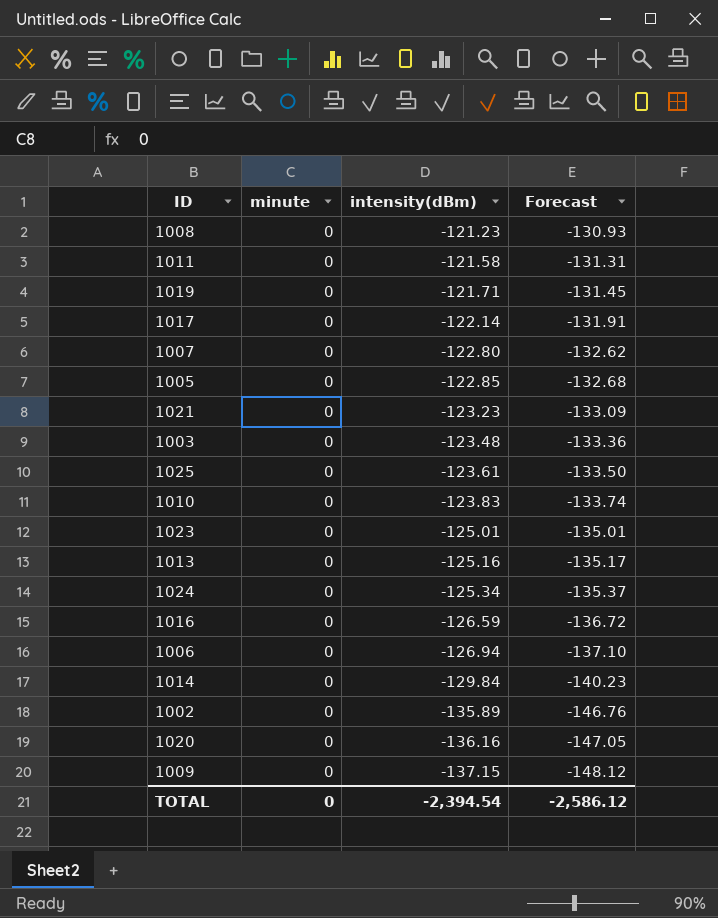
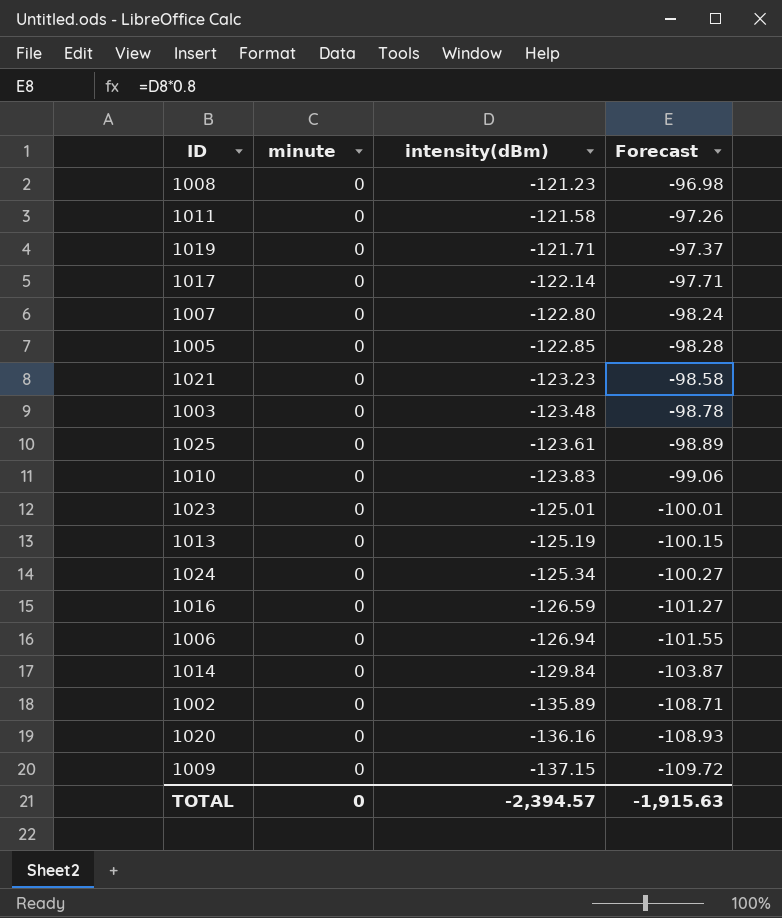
column Forecast | formula: [intensity(dBm)] * 1.08 -> [intensity(dBm)] * 0.8
1013 | intensity(dBm): -125.16 -> -125.19
TOTAL | intensity(dBm): -2,394.54 -> -2,394.57
TOTAL | Forecast: -2,586.12 -> -1,915.63

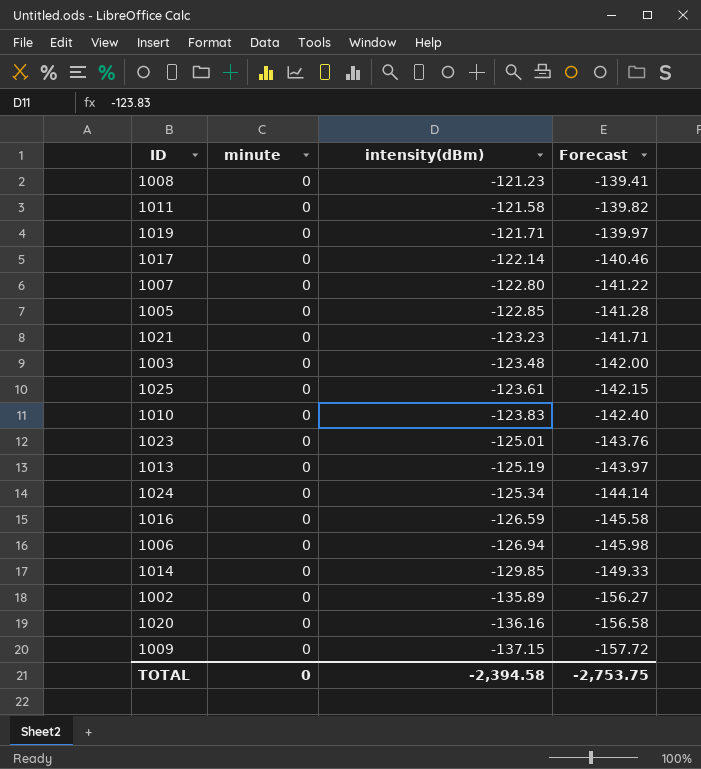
column Forecast | formula: [intensity(dBm)] * 0.8 -> [intensity(dBm)] * 1.15
1014 | intensity(dBm): -129.84 -> -129.85
TOTAL | intensity(dBm): -2,394.57 -> -2,394.58
TOTAL | Forecast: -1,915.63 -> -2,753.75

